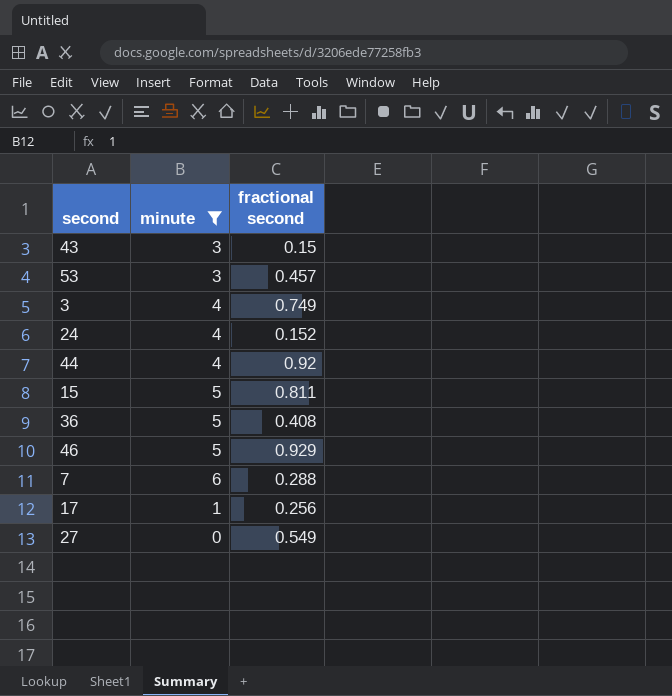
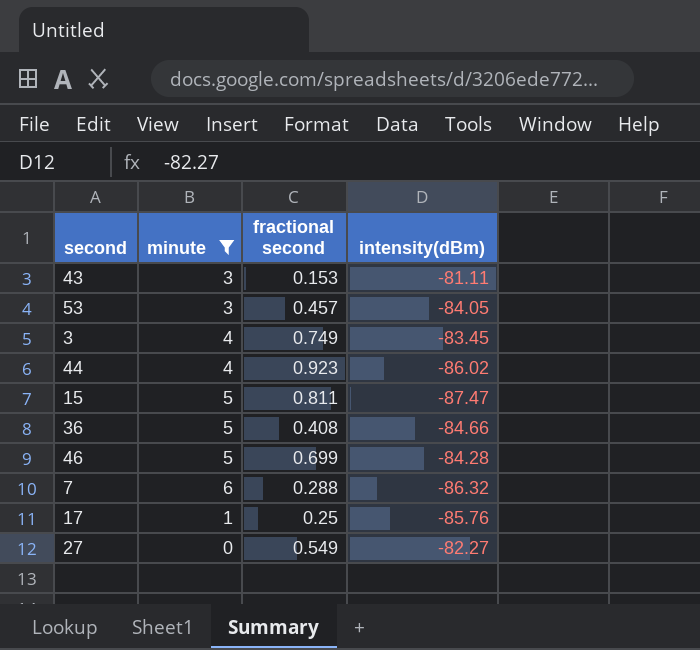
column intensity(dBm) | position: none -> 4
row 24: 4 | 0.152 -> none
43 | fractional second: 0.15 -> 0.153
44 | fractional second: 0.92 -> 0.923
46 | fractional second: 0.929 -> 0.699
17 | fractional second: 0.256 -> 0.25

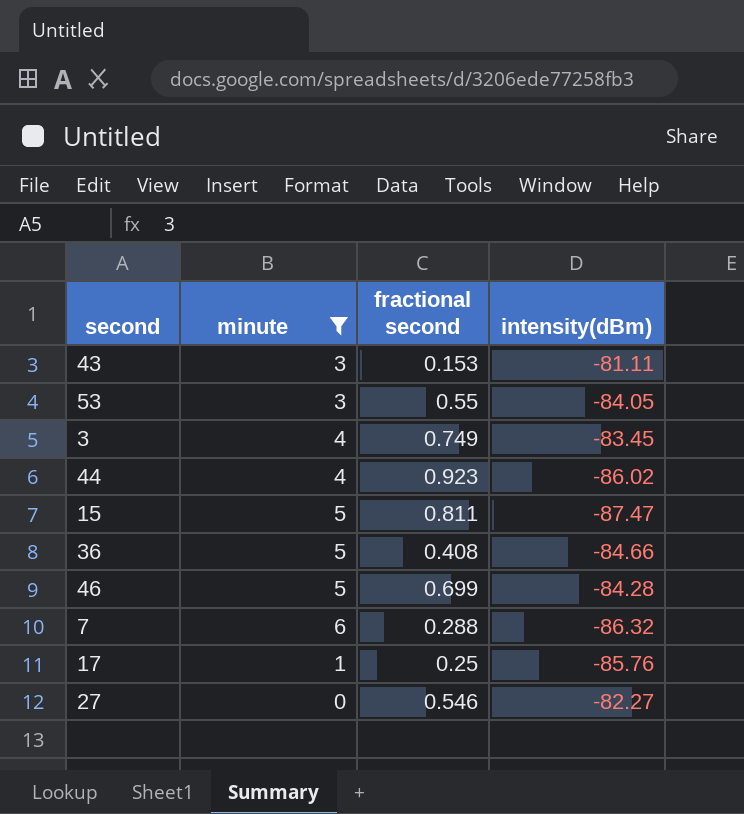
53 | fractional second: 0.457 -> 0.55
27 | fractional second: 0.549 -> 0.546

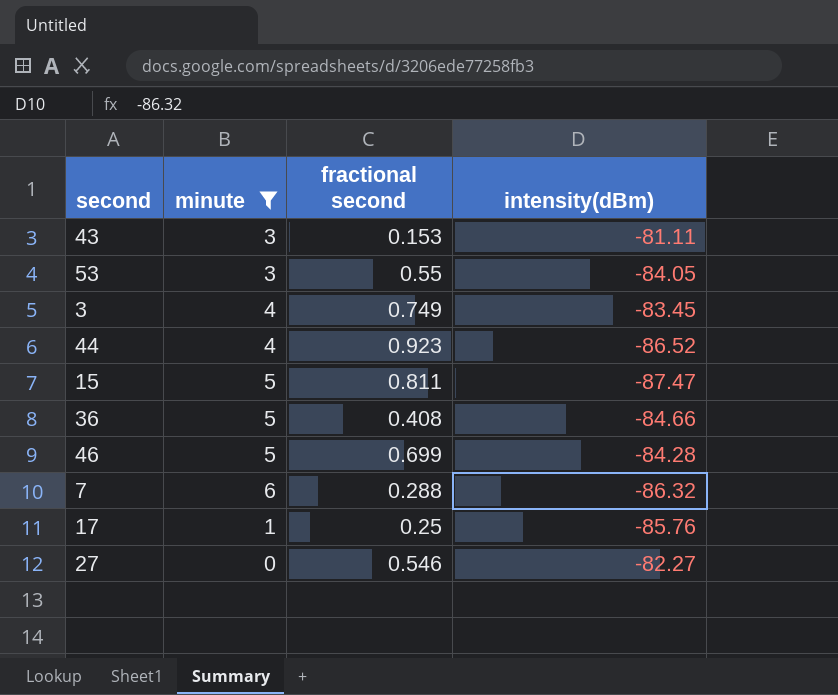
44 | intensity(dBm): -86.02 -> -86.52

